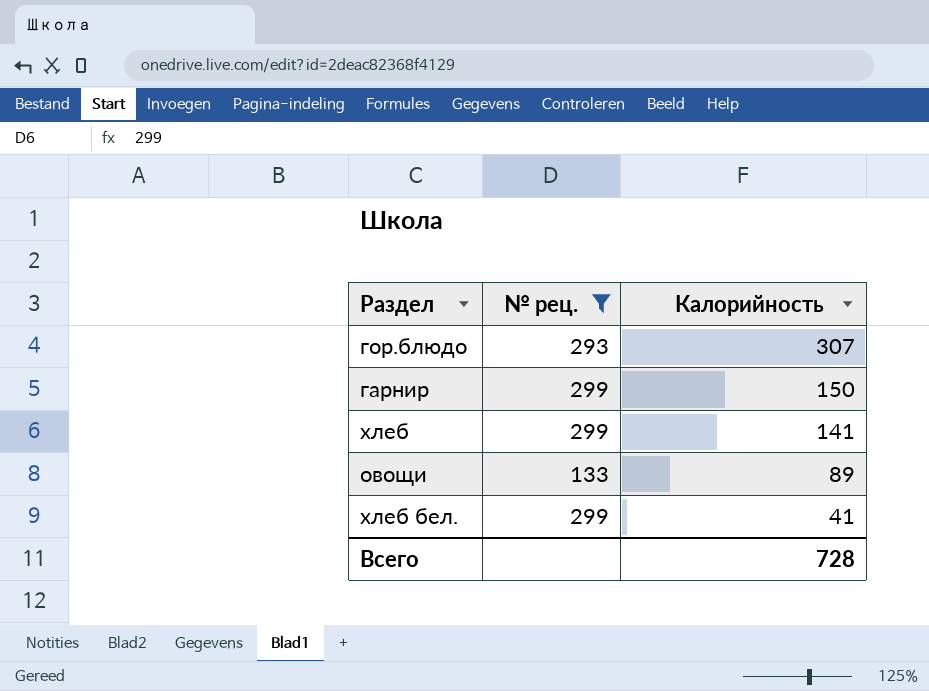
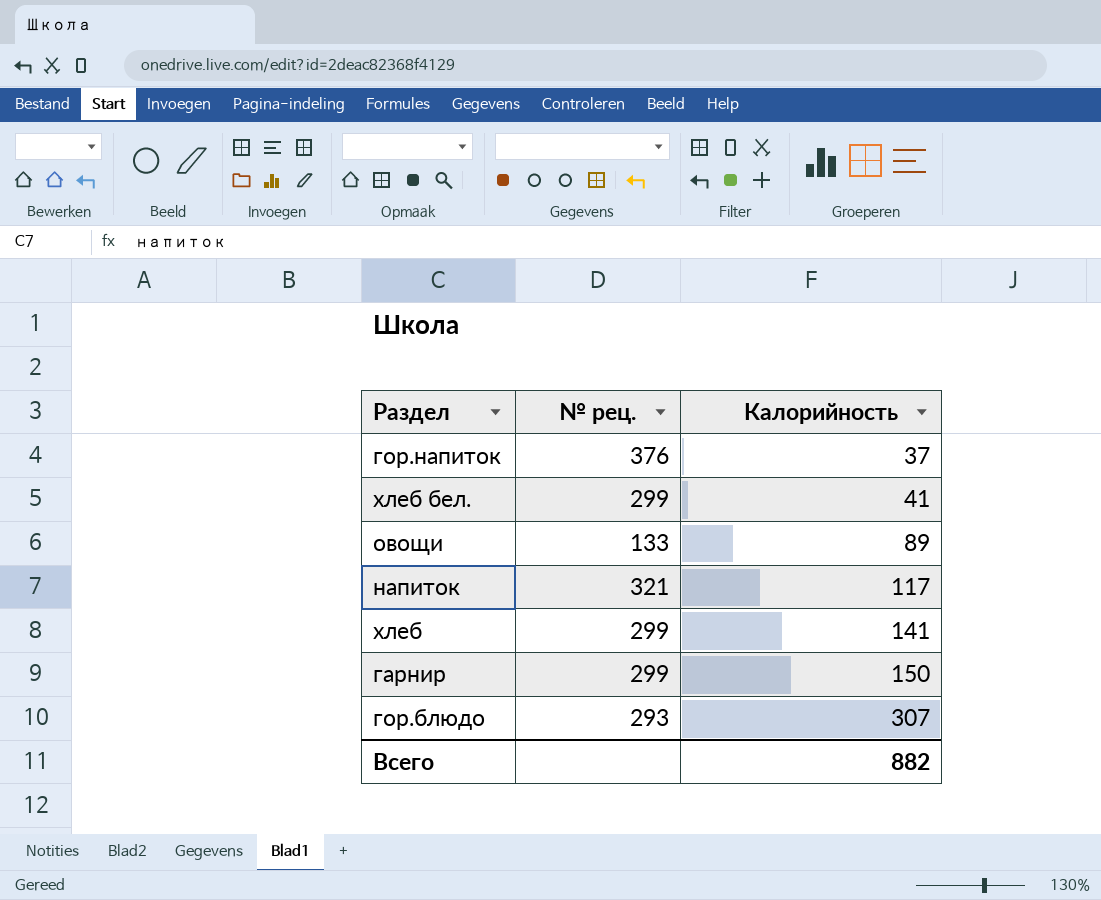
filter: № рец. <= 299 -> none
row order: Калорийность descending -> Калорийность ascending
Всего | Калорийность: 728 -> 882

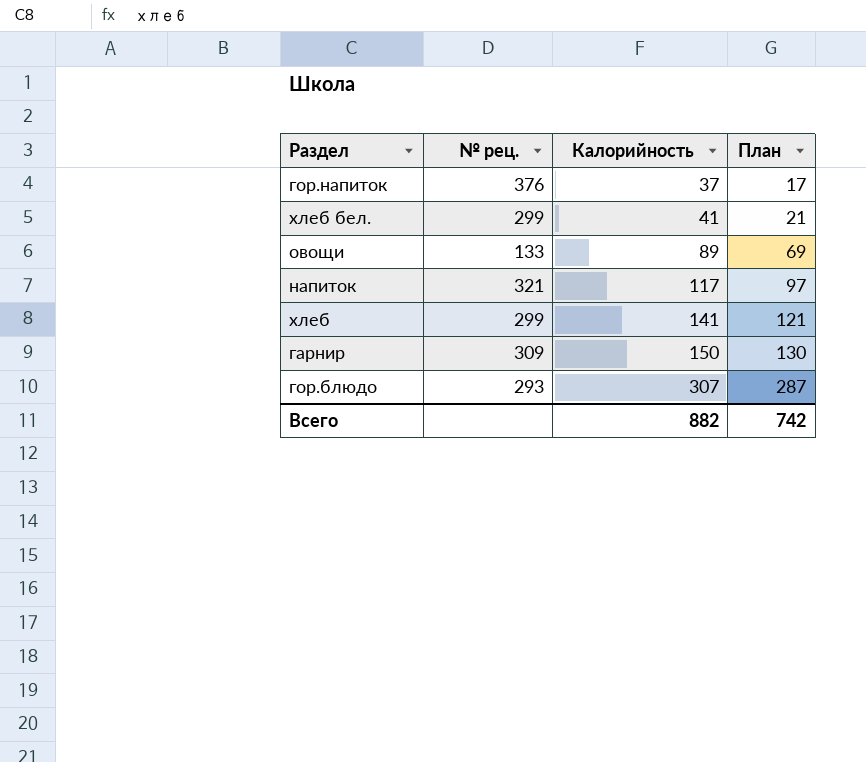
column План | formula: none -> [Калорийность] - 20
гарнир | № рец.: 299 -> 309

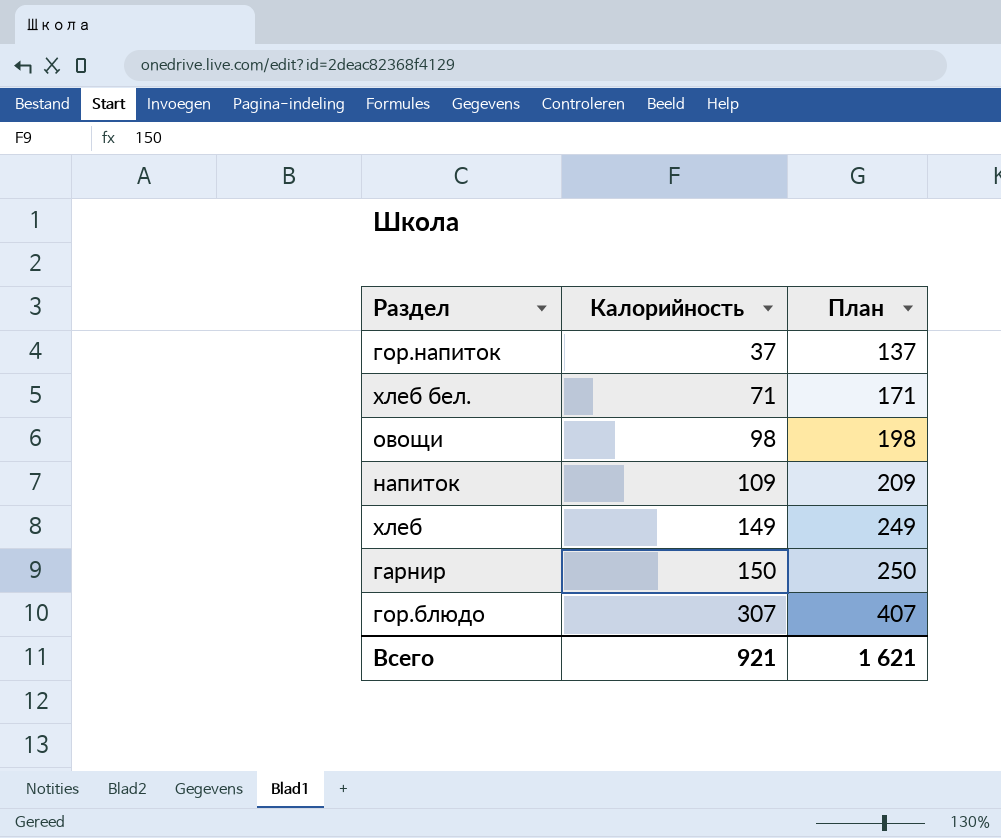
column № рец. | position: 2 -> none
column План | formula: [Калорийность] - 20 -> [Калорийность] + 100
хлеб бел. | Калорийность: 41 -> 71
овощи | Калорийность: 89 -> 98
напиток | Калорийность: 117 -> 109
хлеб | Калорийность: 141 -> 149
Всего | Калорийность: 882 -> 921
Всего | План: 742 -> 1 621

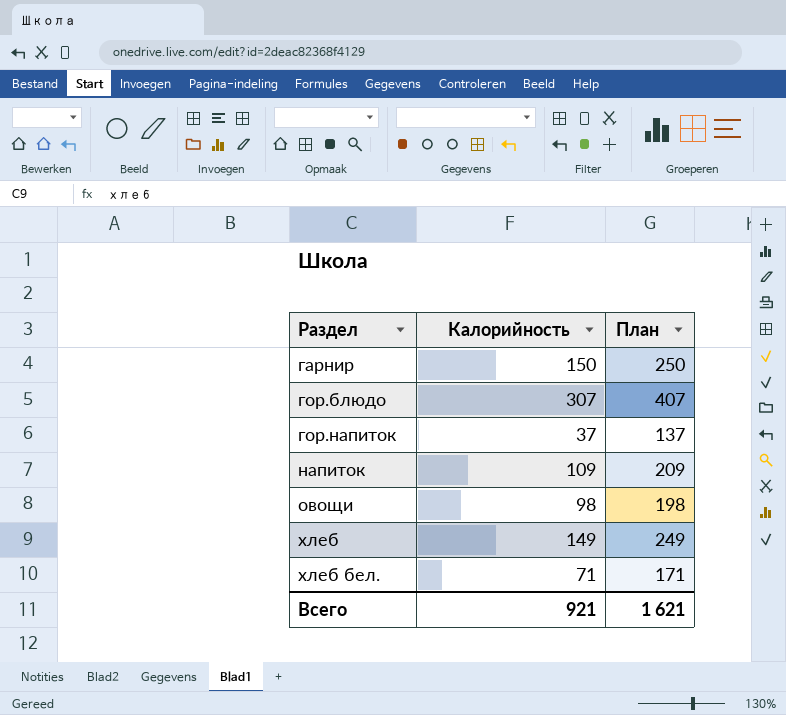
row order: Калорийность ascending -> Раздел ascending

